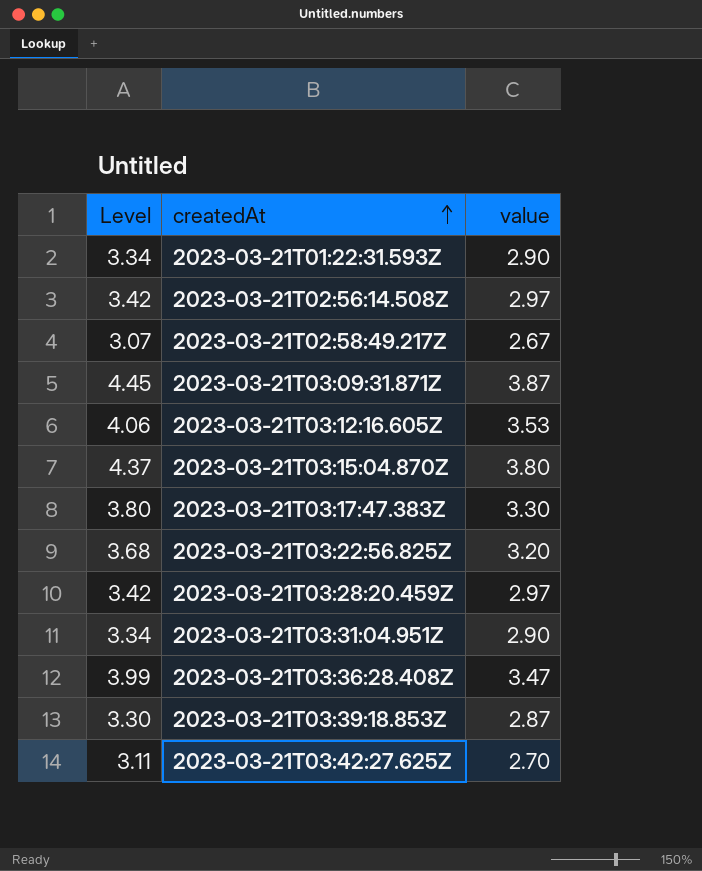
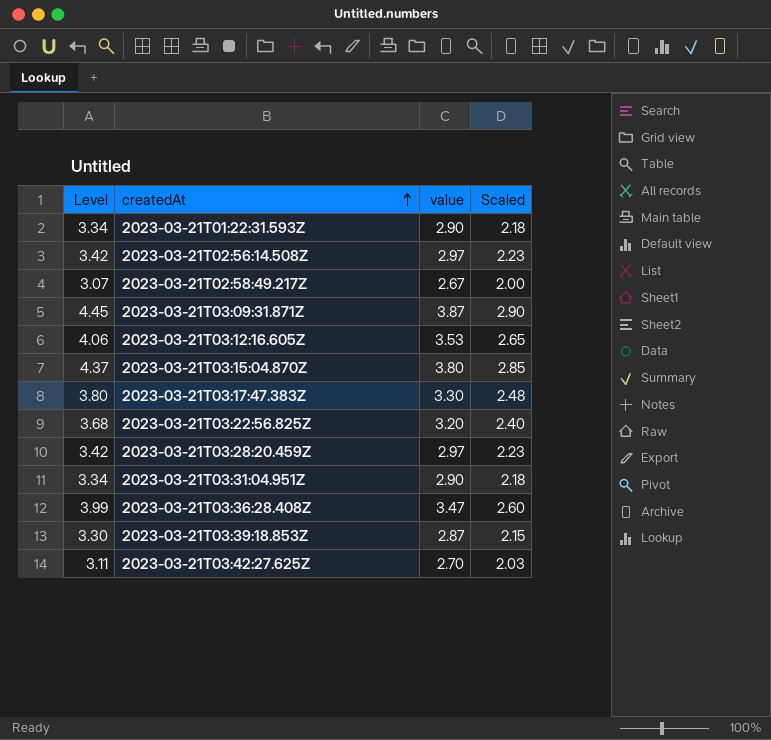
column Scaled | formula: none -> [value] * 0.75

